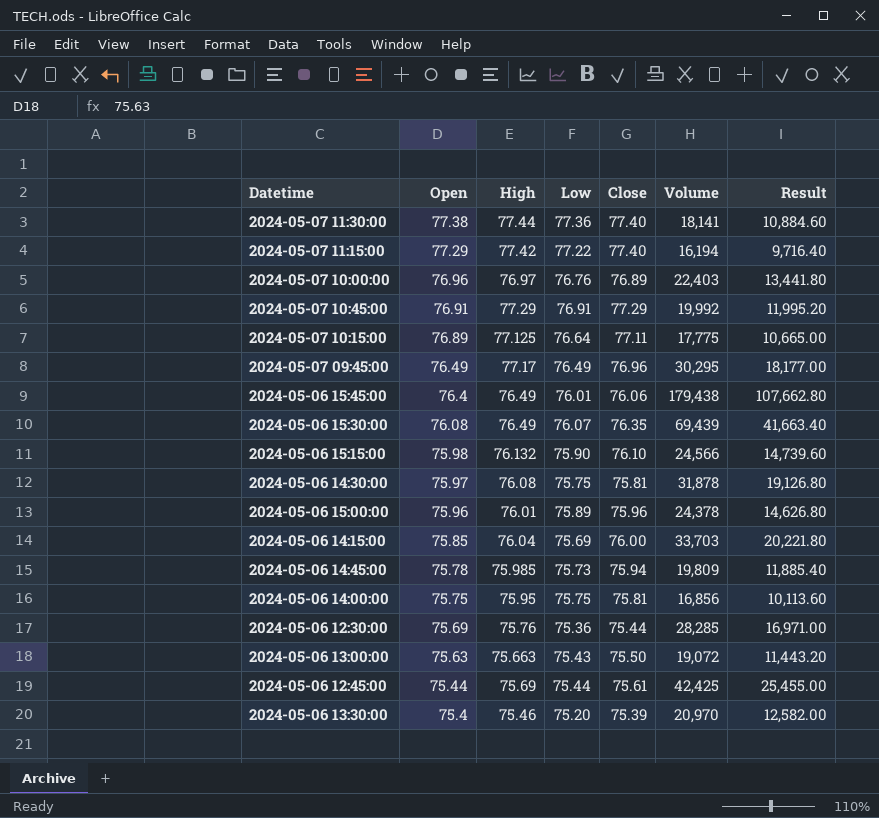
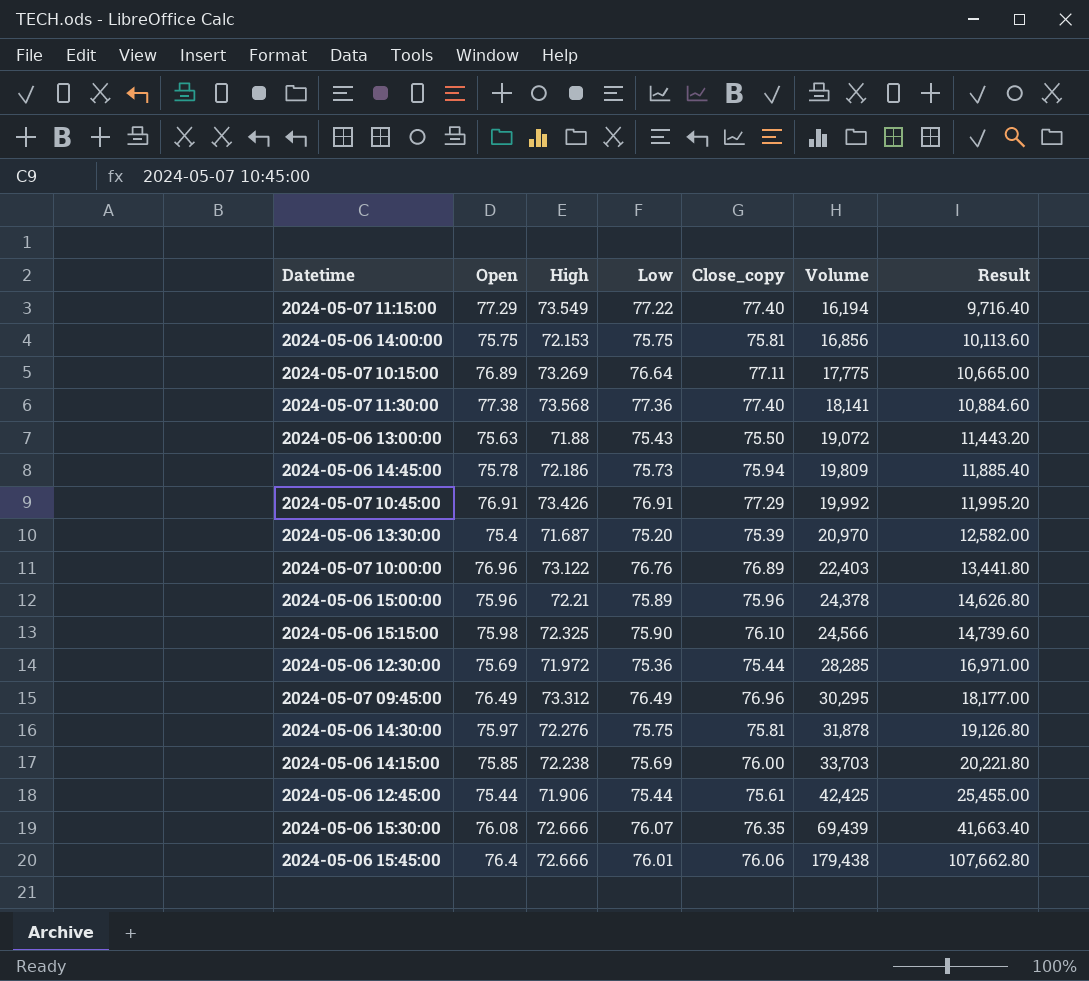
row order: Open descending -> Volume ascending
column name: Close -> Close_copy
2024-05-07 11:15:00 | High: 77.42 -> 73.549
2024-05-06 14:00:00 | High: 75.95 -> 72.153
2024-05-07 10:15:00 | High: 77.125 -> 73.269
2024-05-07 11:30:00 | High: 77.44 -> 73.568
2024-05-06 13:00:00 | High: 75.663 -> 71.88
2024-05-06 14:45:00 | High: 75.985 -> 72.186
2024-05-07 10:45:00 | High: 77.29 -> 73.426
2024-05-06 13:30:00 | High: 75.46 -> 71.687
2024-05-07 10:00:00 | High: 76.97 -> 73.122
2024-05-06 15:00:00 | High: 76.01 -> 72.21
2024-05-06 15:15:00 | High: 76.132 -> 72.325
2024-05-06 12:30:00 | High: 75.76 -> 71.972
2024-05-07 09:45:00 | High: 77.17 -> 73.312
2024-05-06 14:30:00 | High: 76.08 -> 72.276
2024-05-06 14:15:00 | High: 76.04 -> 72.238
2024-05-06 12:45:00 | High: 75.69 -> 71.906
2024-05-06 15:30:00 | High: 76.49 -> 72.666
2024-05-06 15:45:00 | High: 76.49 -> 72.666

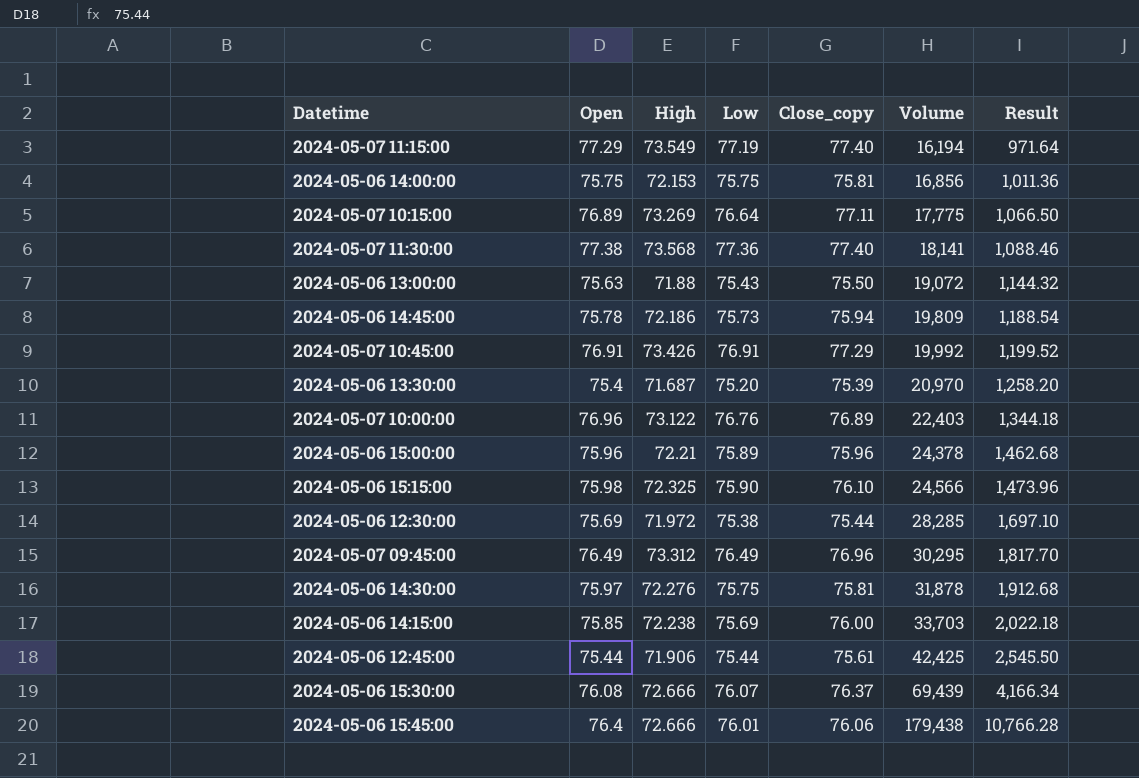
column Result | formula: [Volume] * 0.6 -> [Volume] * 0.06
2024-05-07 11:15:00 | Low: 77.22 -> 77.19
2024-05-06 12:30:00 | Low: 75.36 -> 75.38
2024-05-06 15:30:00 | Close_copy: 76.35 -> 76.37

